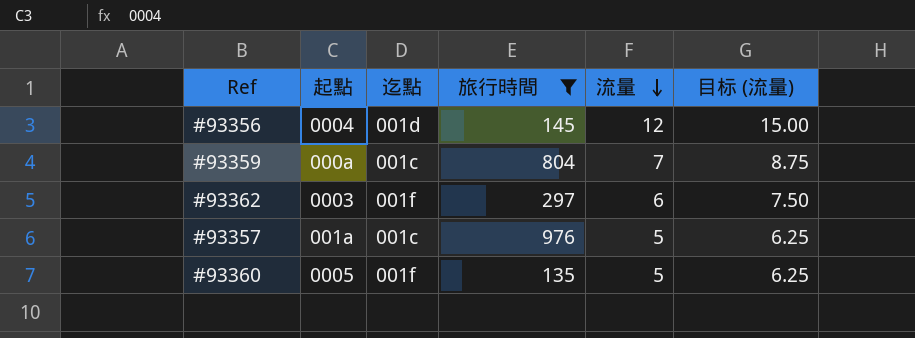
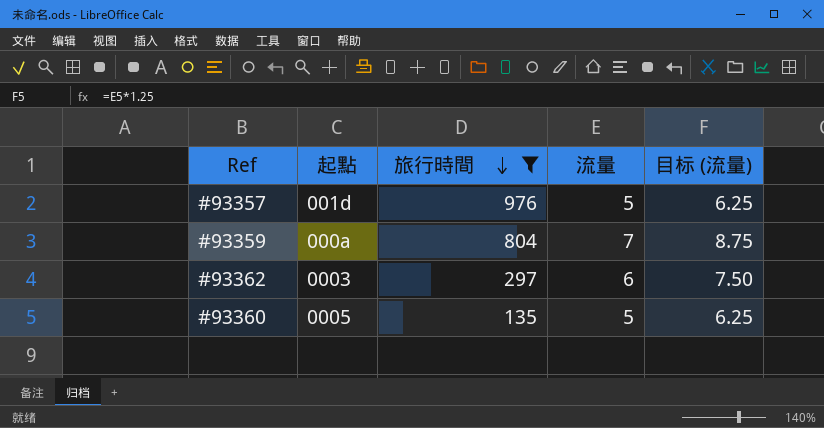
row order: 流量 descending -> 旅行時間 descending
column 迄點 | position: 3 -> none
row #93356: 0004 | 001d | 145 | 12 | 15.00 -> none
#93357 | 起點: 001a -> 001d

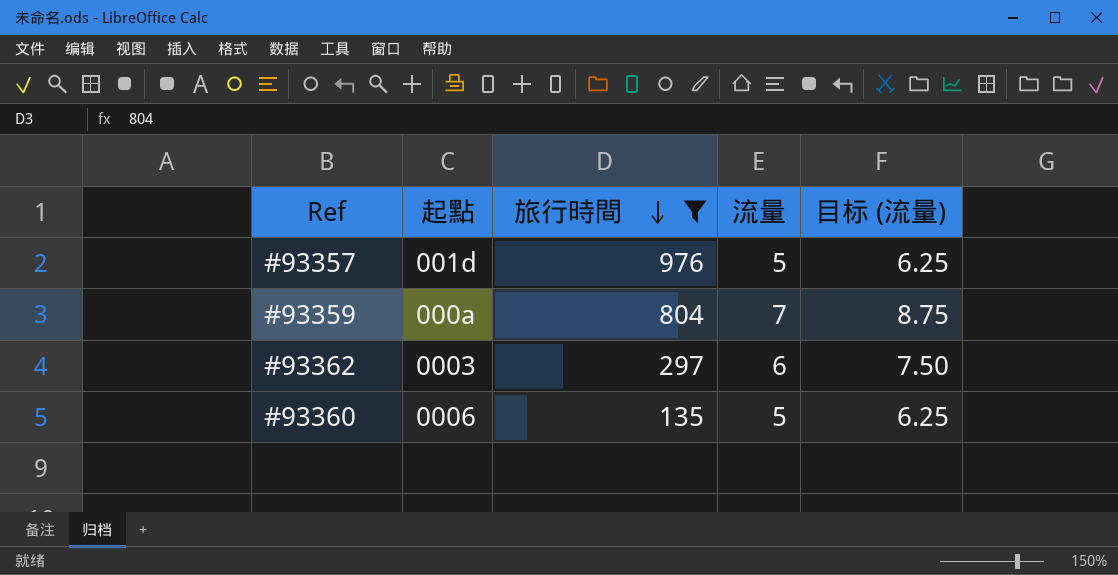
#93360 | 起點: 0005 -> 0006

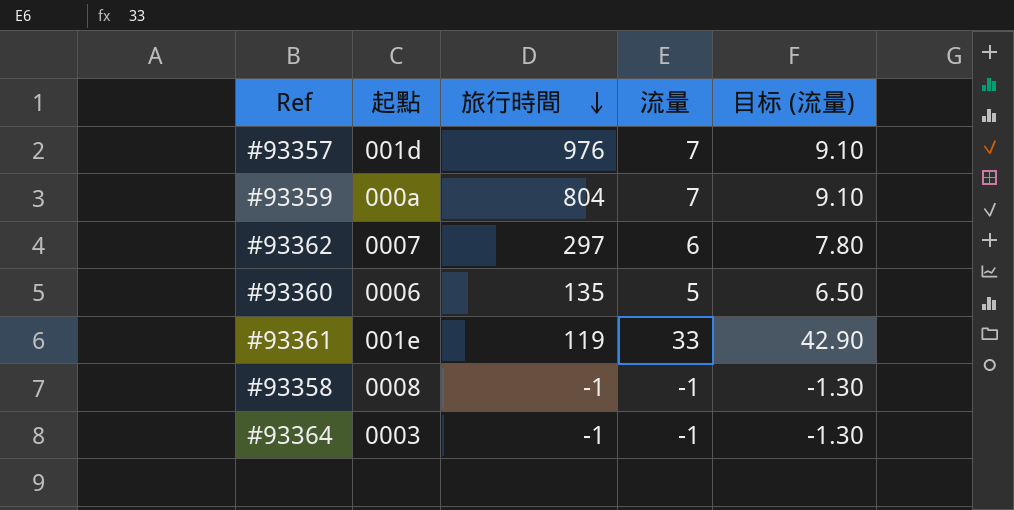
filter: 旅行時間 >= 135 -> none
column 目标 (流量) | formula: [流量] * 1.25 -> [流量] * 1.3
#93357 | 流量: 5 -> 7
#93362 | 起點: 0003 -> 0007

